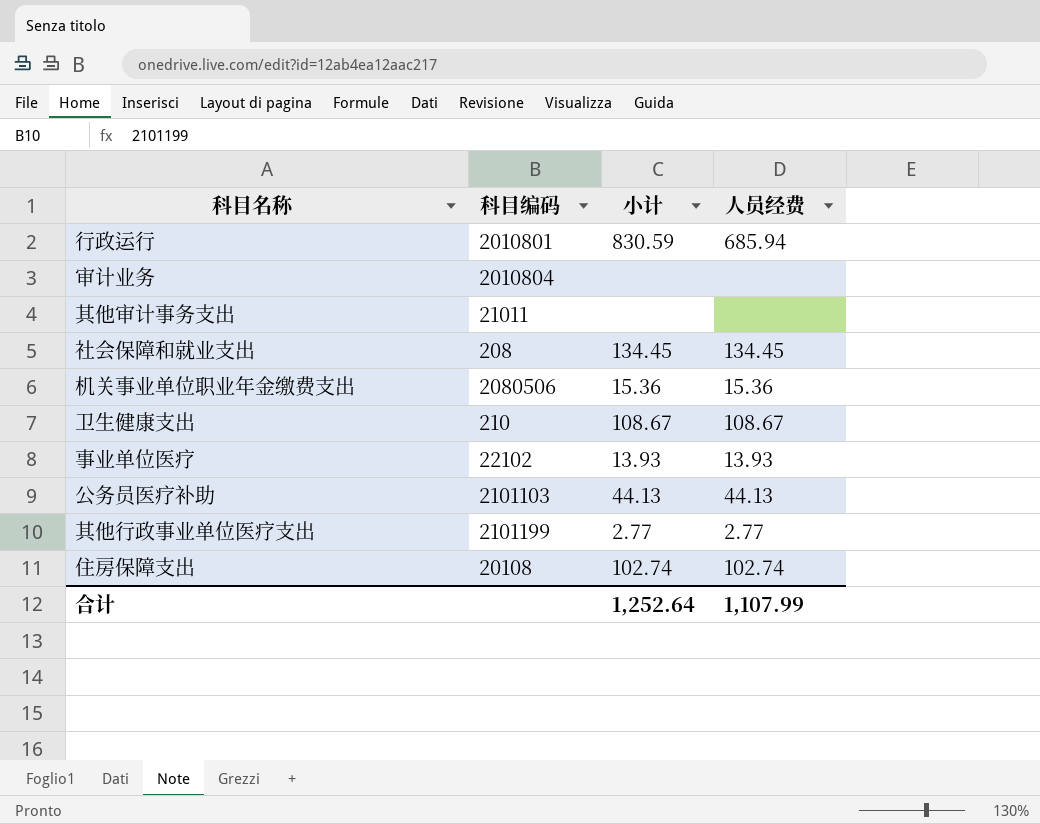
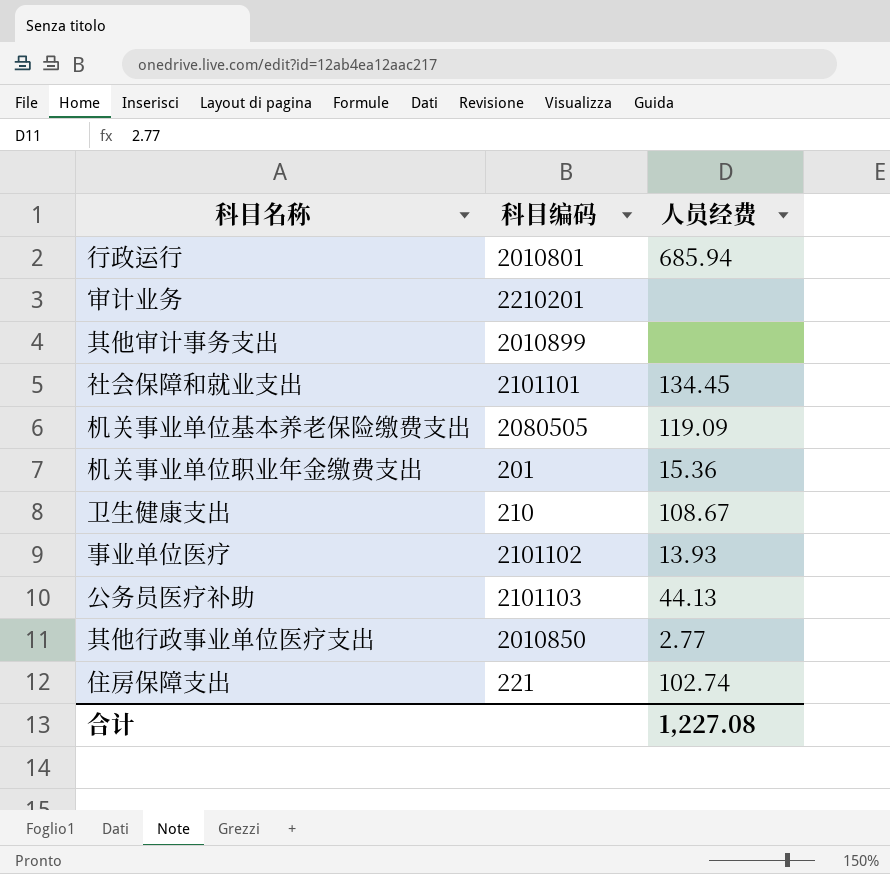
column 小计 | position: 3 -> none
审计业务 | 科目编码: 2010804 -> 2210201
其他审计事务支出 | 科目编码: 21011 -> 2010899
社会保障和就业支出 | 科目编码: 208 -> 2101101
row 机关事业单位基本养老保险缴费支出: none -> 2080505 | 119.09
机关事业单位职业年金缴费支出 | 科目编码: 2080506 -> 201
事业单位医疗 | 科目编码: 22102 -> 2101102
其他行政事业单位医疗支出 | 科目编码: 2101199 -> 2010850
住房保障支出 | 科目编码: 20108 -> 221
合计 | 人员经费: 1,107.99 -> 1,227.08

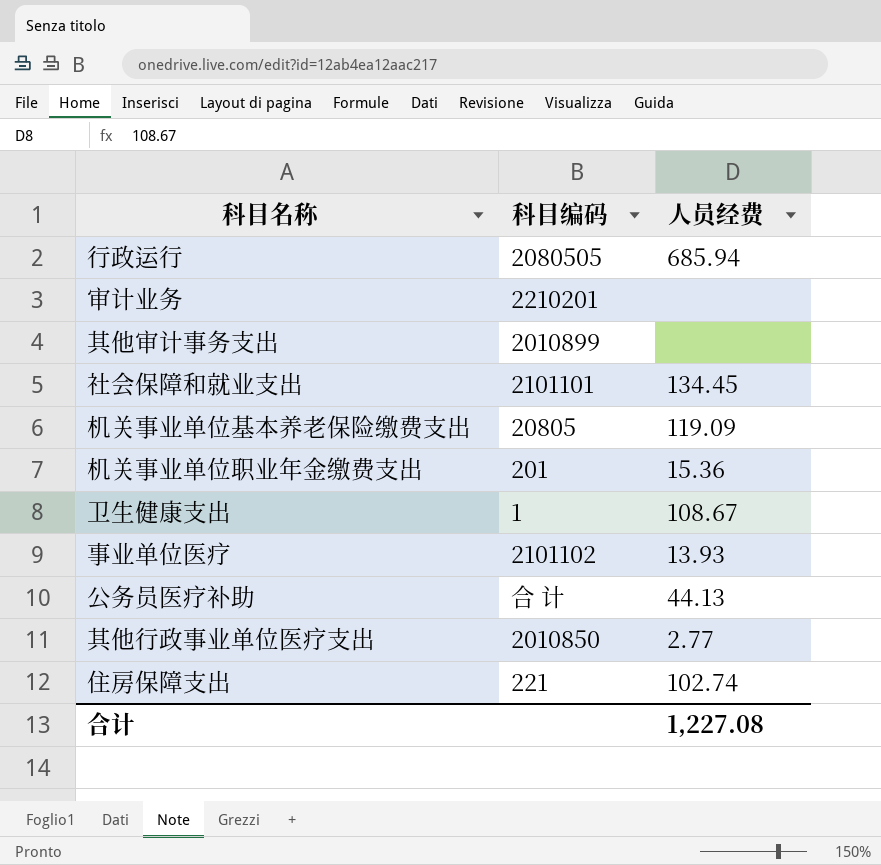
行政运行 | 科目编码: 2010801 -> 2080505
机关事业单位基本养老保险缴费支出 | 科目编码: 2080505 -> 20805
卫生健康支出 | 科目编码: 210 -> 1
公务员医疗补助 | 科目编码: 2101103 -> 合 计

